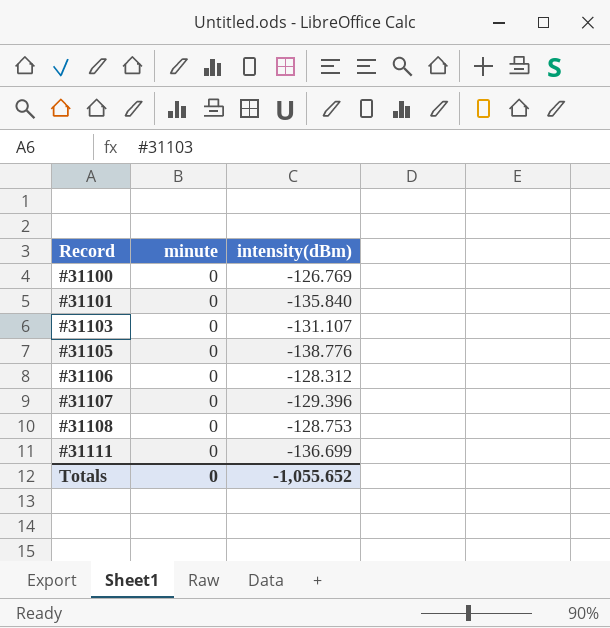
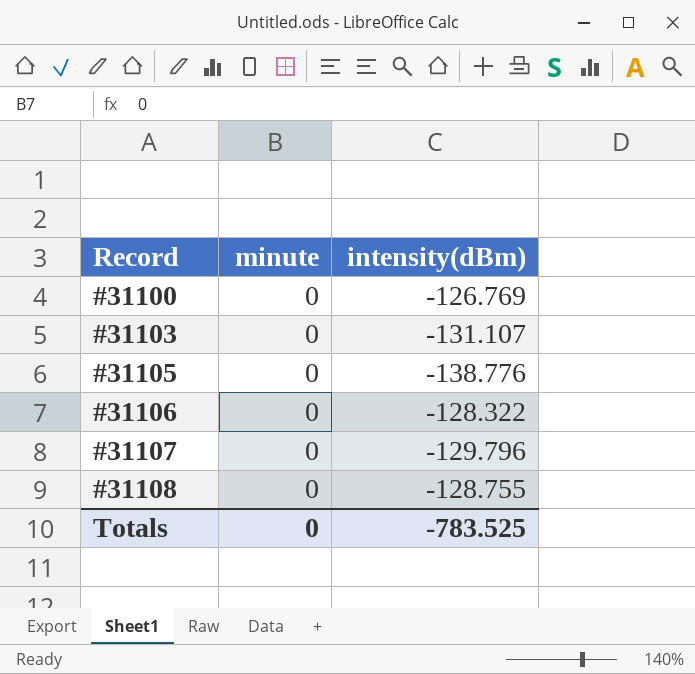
row #31101: 0 | -135.840 -> none
row #31111: 0 | -136.699 -> none
#31106 | intensity(dBm): -128.312 -> -128.322
#31107 | intensity(dBm): -129.396 -> -129.796
#31108 | intensity(dBm): -128.753 -> -128.755
Totals | intensity(dBm): -1,055.652 -> -783.525

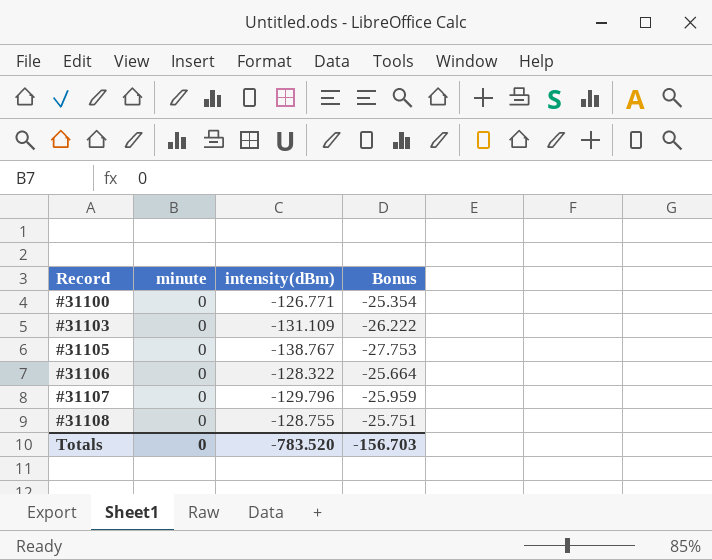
column Bonus | formula: none -> [intensity(dBm)] * 0.2
#31100 | intensity(dBm): -126.769 -> -126.771
#31103 | intensity(dBm): -131.107 -> -131.109
#31105 | intensity(dBm): -138.776 -> -138.767
Totals | intensity(dBm): -783.525 -> -783.520

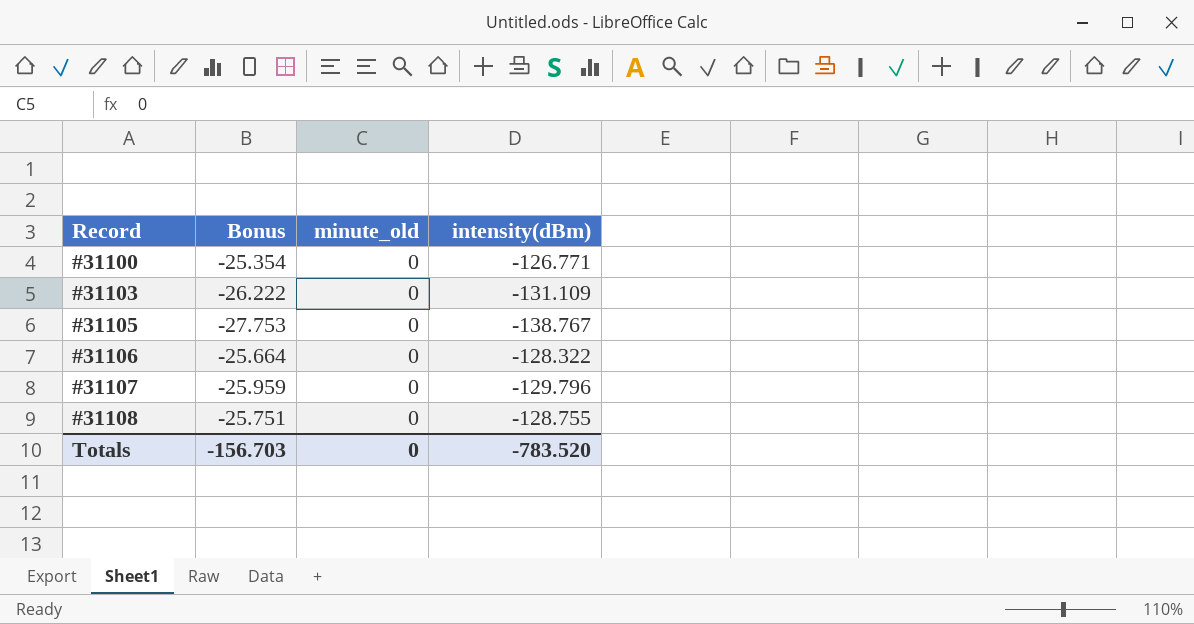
column Bonus | position: 4 -> 2
column name: minute -> minute_old

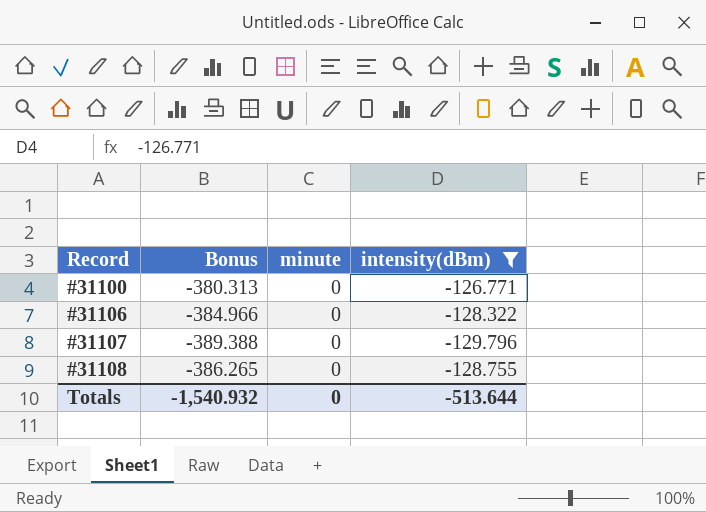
filter: none -> intensity(dBm) >= -129.796
column Bonus | formula: [intensity(dBm)] * 0.2 -> [intensity(dBm)] * 3
column name: minute_old -> minute
Totals | Bonus: -156.703 -> -1,540.932
Totals | intensity(dBm): -783.520 -> -513.644

